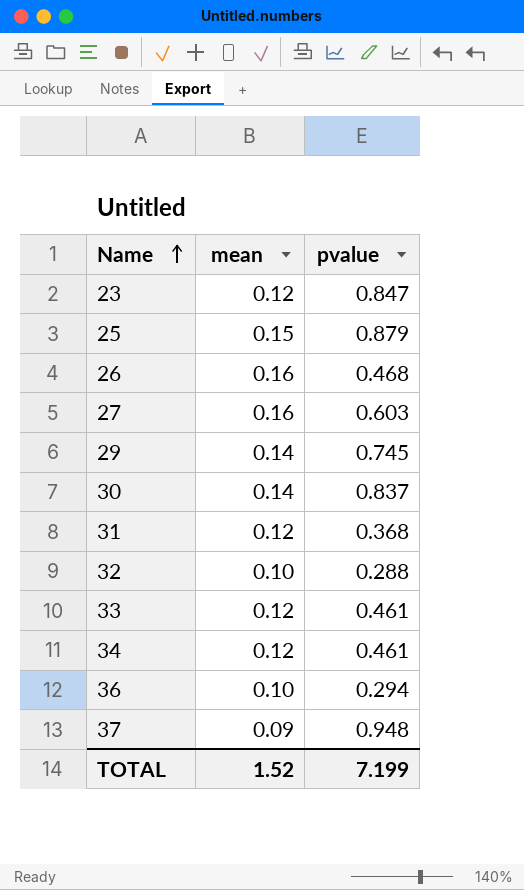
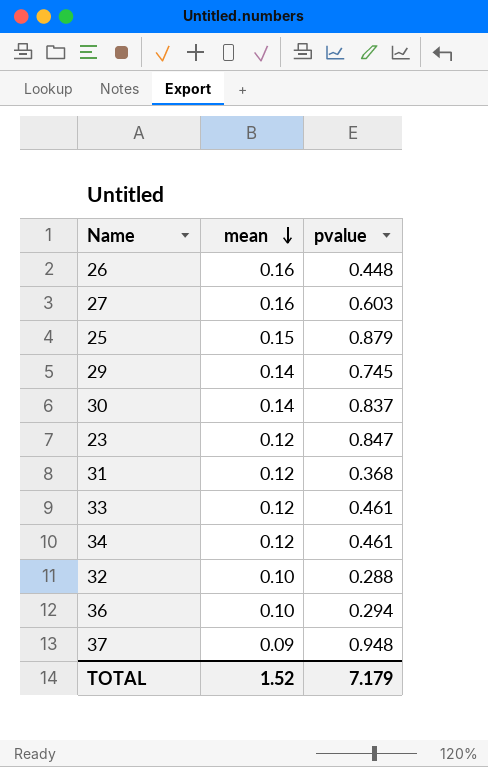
row order: Name ascending -> mean descending
26 | pvalue: 0.468 -> 0.448
TOTAL | pvalue: 7.199 -> 7.179

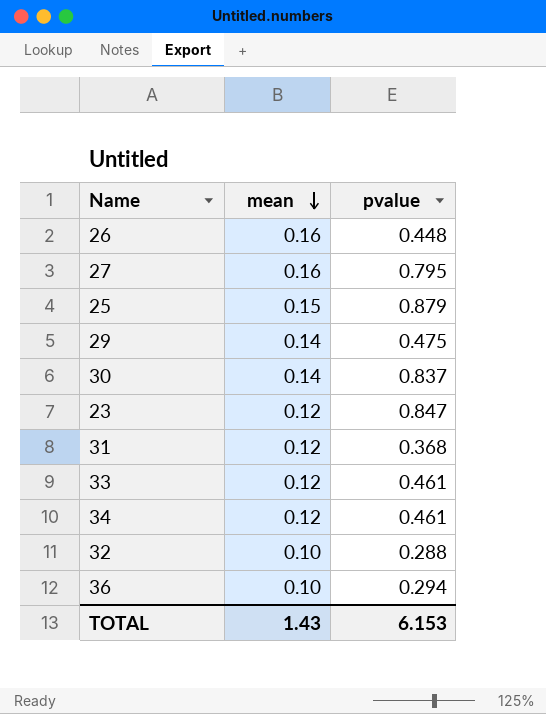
row 37: 0.09 | 0.948 -> none
27 | pvalue: 0.603 -> 0.795
29 | pvalue: 0.745 -> 0.475
TOTAL | mean: 1.52 -> 1.43
TOTAL | pvalue: 7.179 -> 6.153

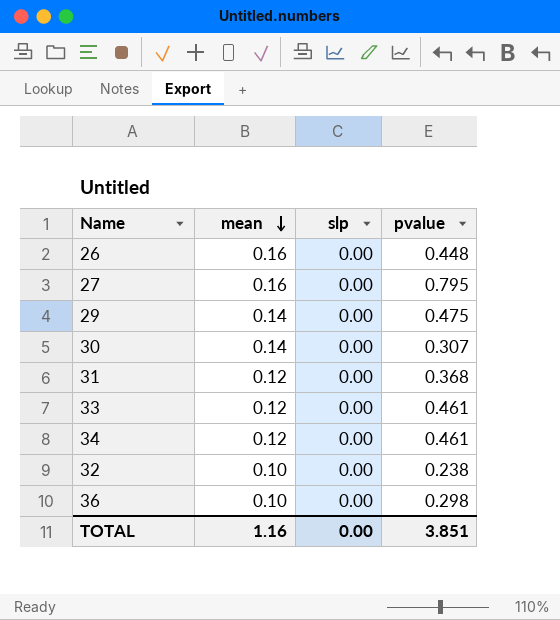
column slp | position: none -> 3
row 25: 0.15 | 0.879 -> none
row 23: 0.12 | 0.847 -> none
30 | pvalue: 0.837 -> 0.307
32 | pvalue: 0.288 -> 0.238
36 | pvalue: 0.294 -> 0.298
TOTAL | mean: 1.43 -> 1.16
TOTAL | pvalue: 6.153 -> 3.851

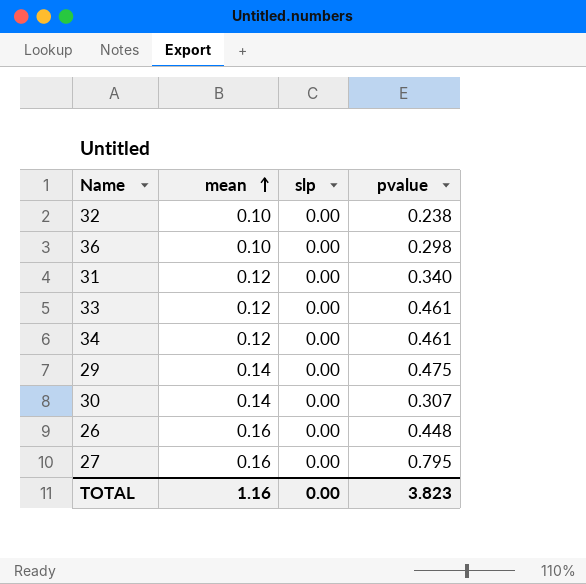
row order: mean descending -> mean ascending
31 | pvalue: 0.368 -> 0.340
TOTAL | pvalue: 3.851 -> 3.823

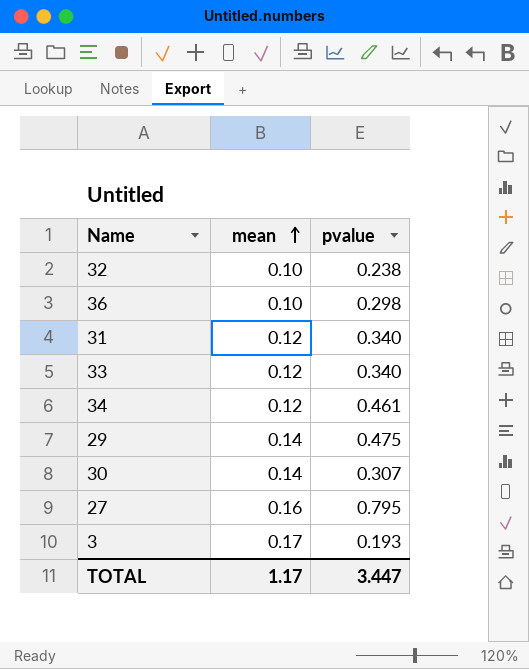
column slp | position: 3 -> none
row 26: 0.16 | 0.00 | 0.448 -> none
33 | pvalue: 0.461 -> 0.340
row 3: none -> 0.17 | 0.193
TOTAL | mean: 1.16 -> 1.17
TOTAL | pvalue: 3.823 -> 3.447

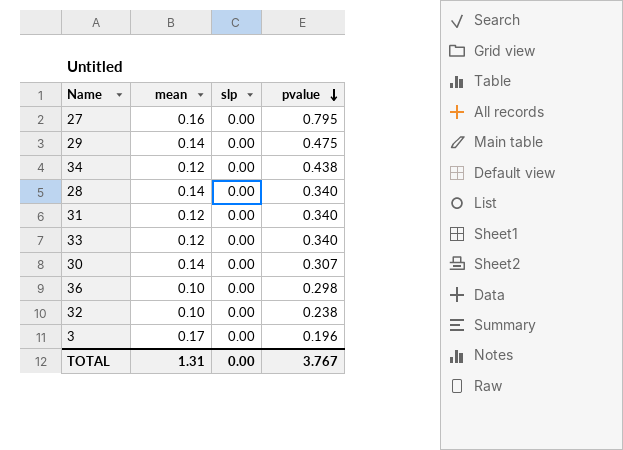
row order: mean ascending -> pvalue descending
column slp | position: none -> 3
34 | pvalue: 0.461 -> 0.438
row 28: none -> 0.14 | 0.00 | 0.340
3 | pvalue: 0.193 -> 0.196
TOTAL | mean: 1.17 -> 1.31
TOTAL | pvalue: 3.447 -> 3.767

